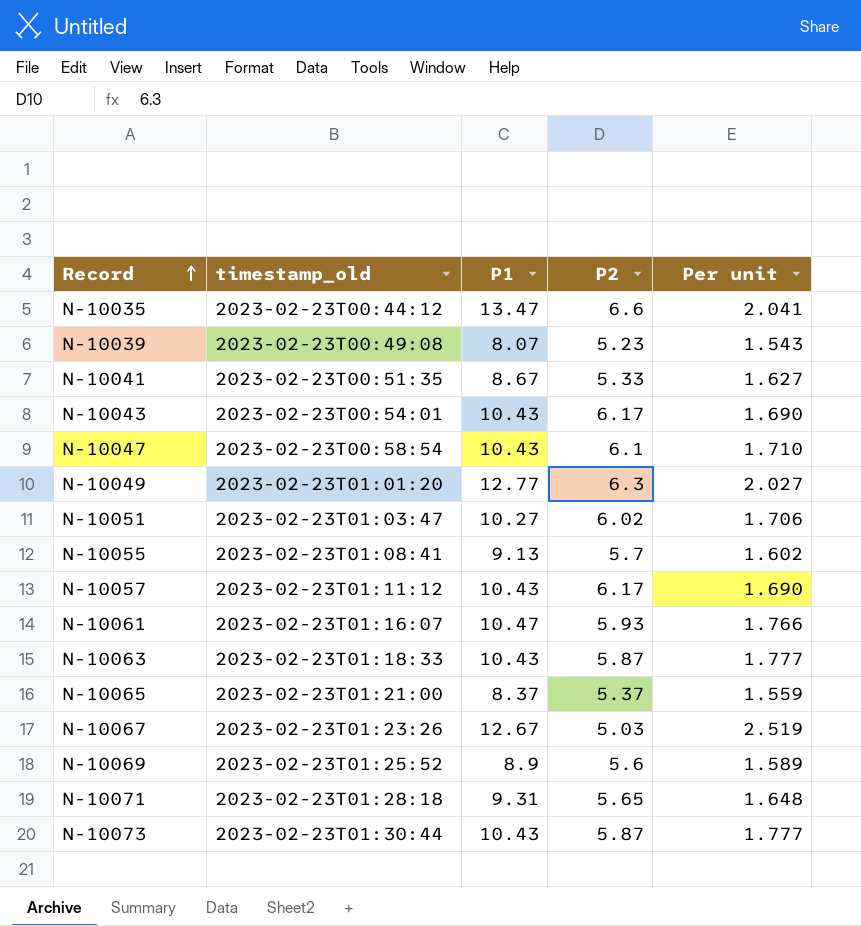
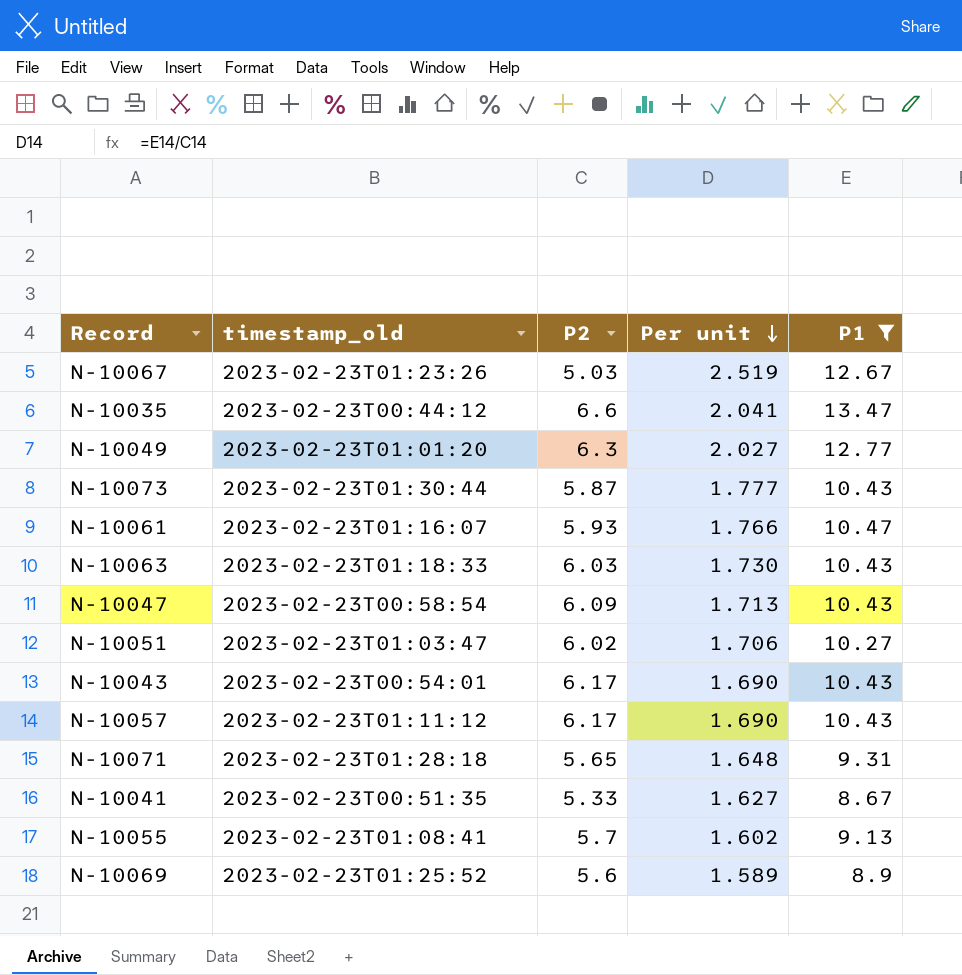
filter: none -> P1 >= 8.67
row order: Record ascending -> Per unit descending
column P1 | position: 3 -> 5
N-10063 | P2: 5.87 -> 6.03
N-10063 | Per unit: 1.777 -> 1.730
N-10047 | P2: 6.1 -> 6.09
N-10047 | Per unit: 1.710 -> 1.713

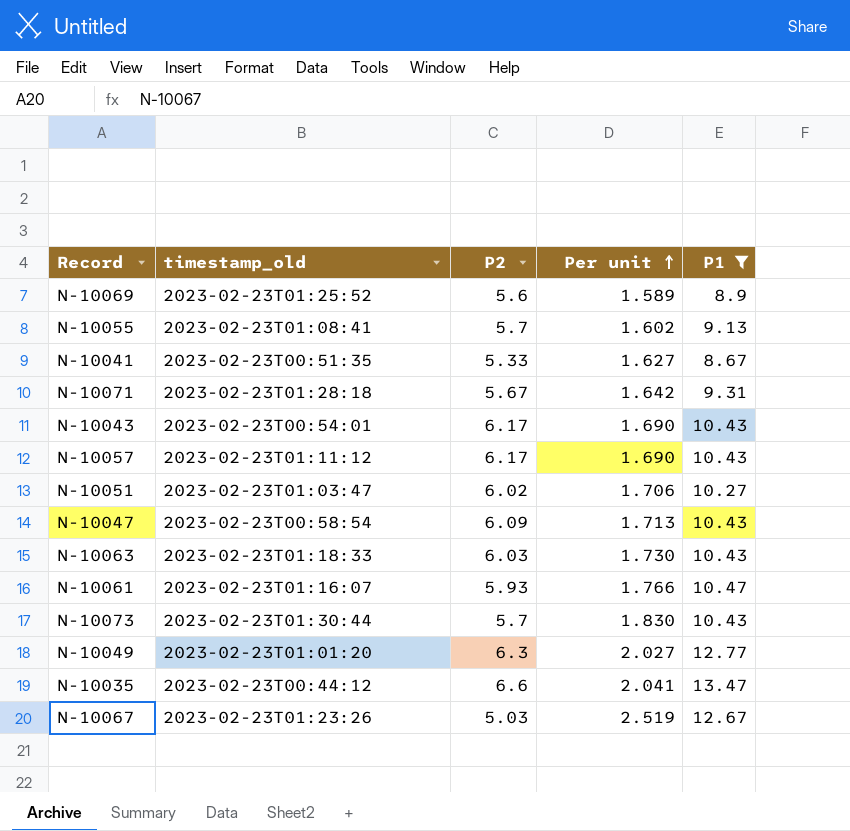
row order: Per unit descending -> Per unit ascending
N-10071 | P2: 5.65 -> 5.67
N-10071 | Per unit: 1.648 -> 1.642
N-10073 | P2: 5.87 -> 5.7
N-10073 | Per unit: 1.777 -> 1.830

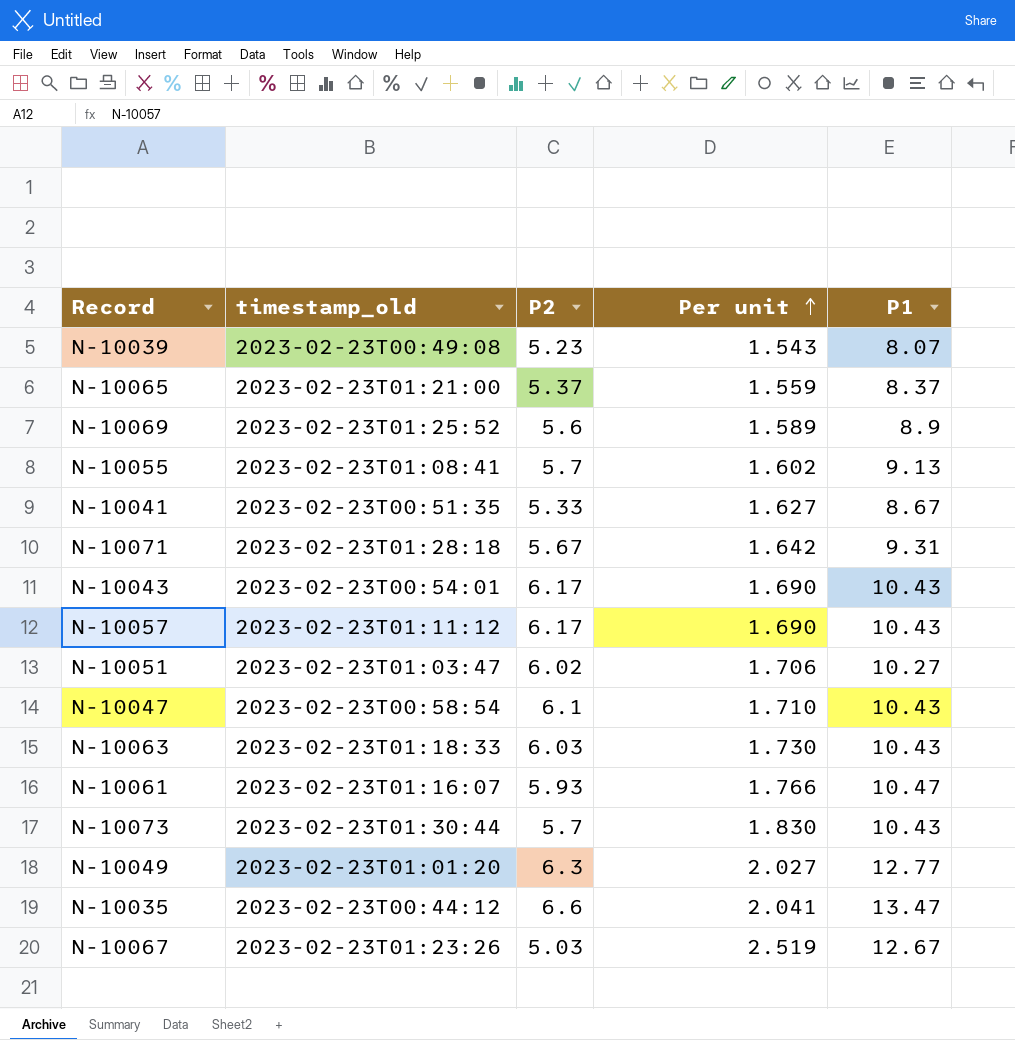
filter: P1 >= 8.67 -> none
N-10047 | P2: 6.09 -> 6.1
N-10047 | Per unit: 1.713 -> 1.710

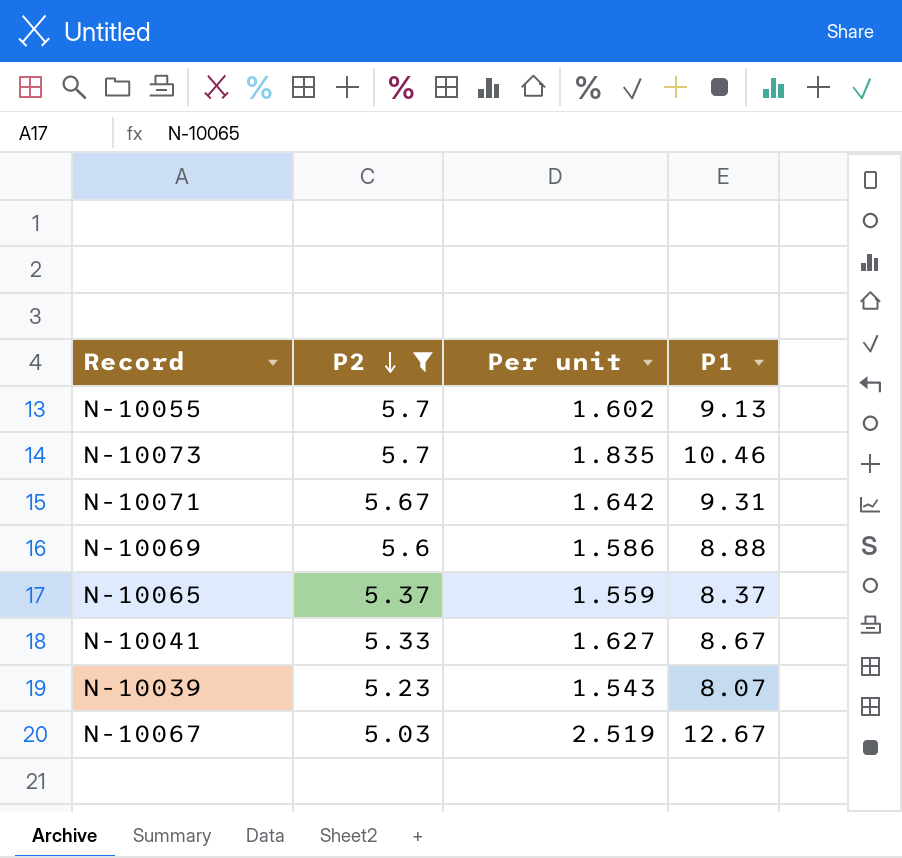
filter: none -> P2 <= 5.7
row order: Per unit ascending -> P2 descending
column timestamp_old | position: 2 -> none
N-10073 | Per unit: 1.830 -> 1.835
N-10073 | P1: 10.43 -> 10.46
N-10069 | Per unit: 1.589 -> 1.586
N-10069 | P1: 8.9 -> 8.88

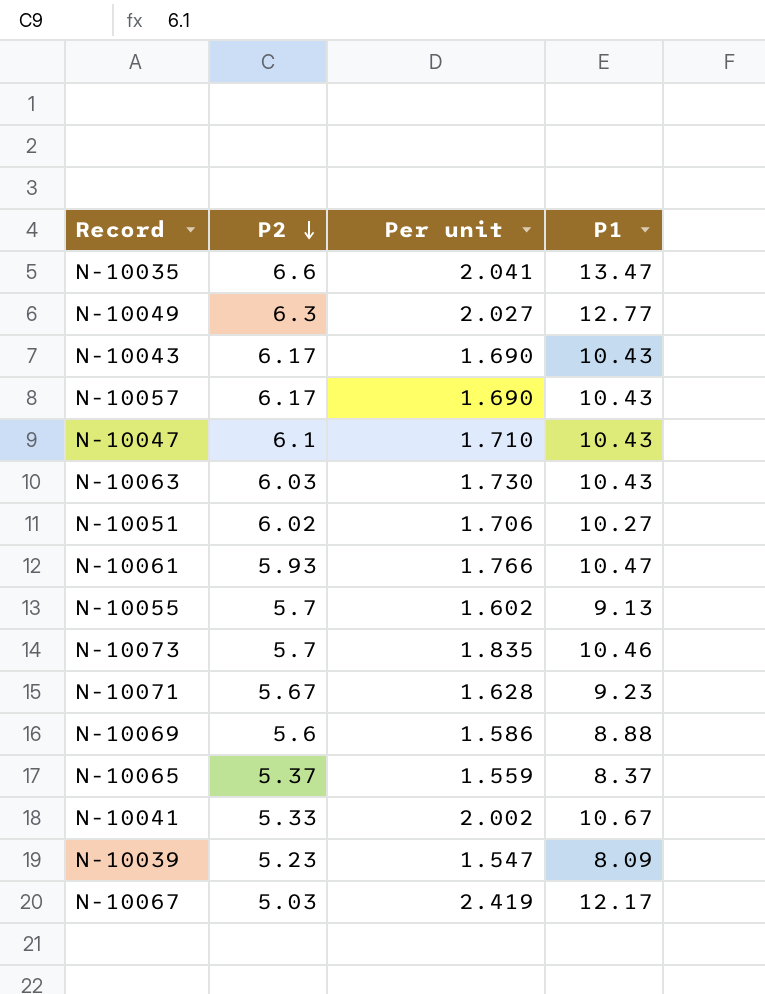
filter: P2 <= 5.7 -> none
N-10071 | Per unit: 1.642 -> 1.628
N-10071 | P1: 9.31 -> 9.23
N-10041 | Per unit: 1.627 -> 2.002
N-10041 | P1: 8.67 -> 10.67
N-10039 | Per unit: 1.543 -> 1.547
N-10039 | P1: 8.07 -> 8.09
N-10067 | Per unit: 2.519 -> 2.419
N-10067 | P1: 12.67 -> 12.17

